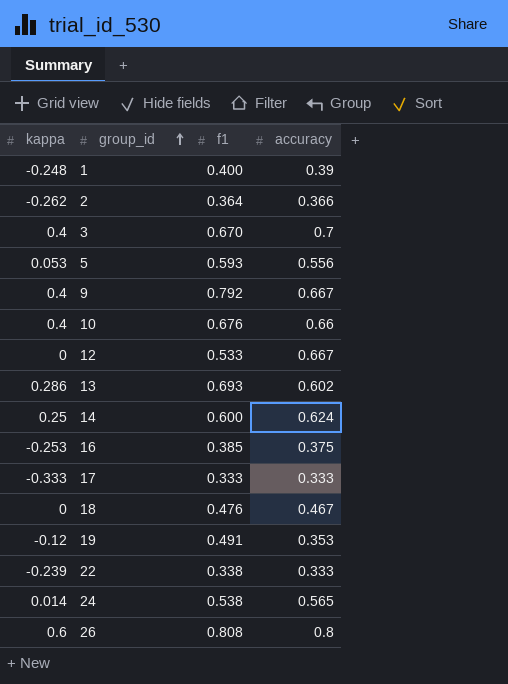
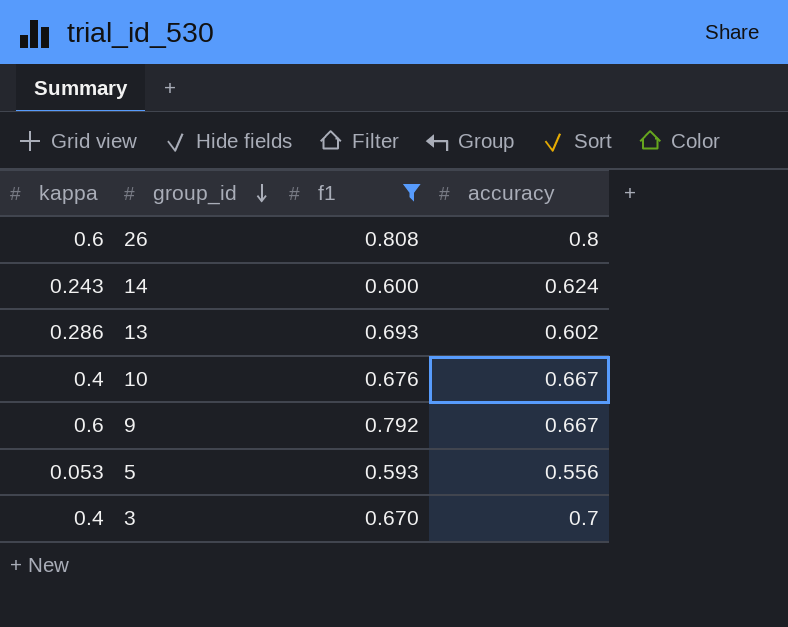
filter: none -> f1 >= 0.593
row order: group_id ascending -> group_id descending
14 | kappa: 0.25 -> 0.243
10 | accuracy: 0.66 -> 0.667
9 | kappa: 0.4 -> 0.6

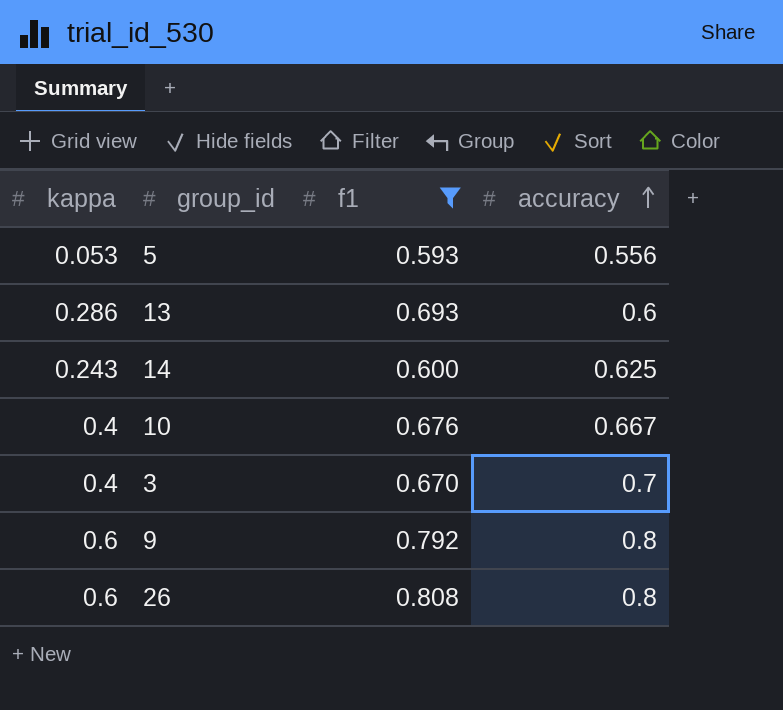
row order: group_id descending -> accuracy ascending
13 | accuracy: 0.602 -> 0.6
14 | accuracy: 0.624 -> 0.625
9 | accuracy: 0.667 -> 0.8

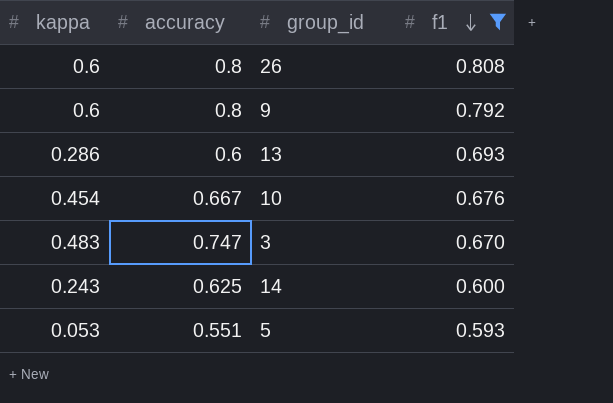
row order: accuracy ascending -> f1 descending
column accuracy | position: 4 -> 2
10 | kappa: 0.4 -> 0.454
3 | kappa: 0.4 -> 0.483
3 | accuracy: 0.7 -> 0.747
5 | accuracy: 0.556 -> 0.551

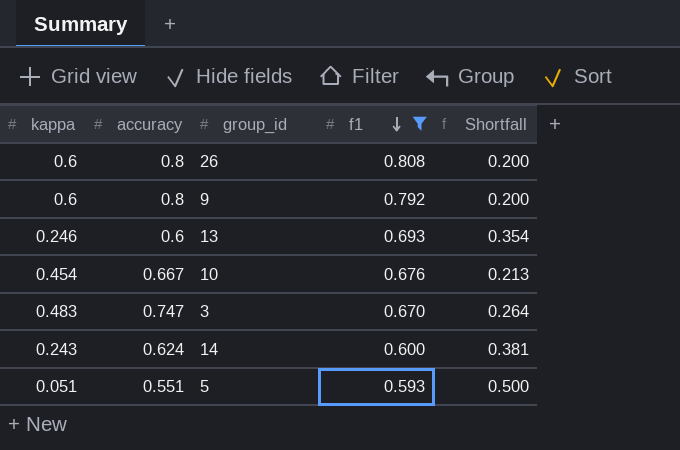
column Shortfall | formula: none -> [accuracy] - [kappa]
13 | kappa: 0.286 -> 0.246
14 | accuracy: 0.625 -> 0.624
5 | kappa: 0.053 -> 0.051

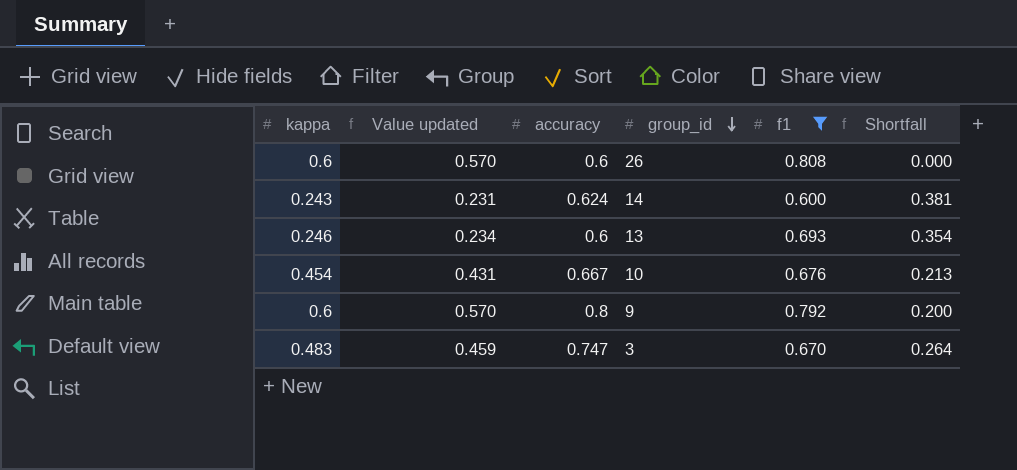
row order: f1 descending -> group_id descending
column Value updated | formula: none -> [kappa] * 0.95
row 5: 0.051 | 0.551 | 0.593 | 0.500 -> none
26 | accuracy: 0.8 -> 0.6
26 | Shortfall: 0.200 -> 0.000

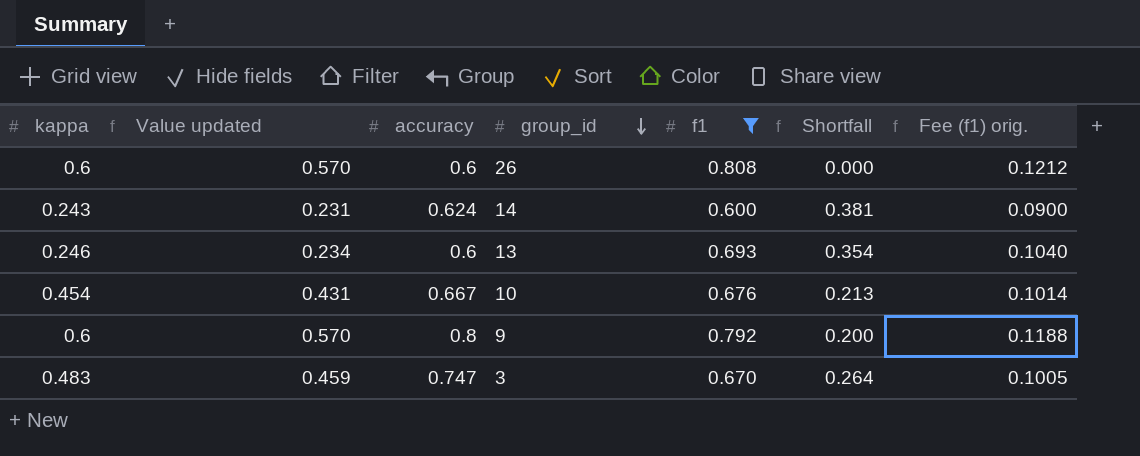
column Fee (f1) orig. | formula: none -> [f1] * 0.15

